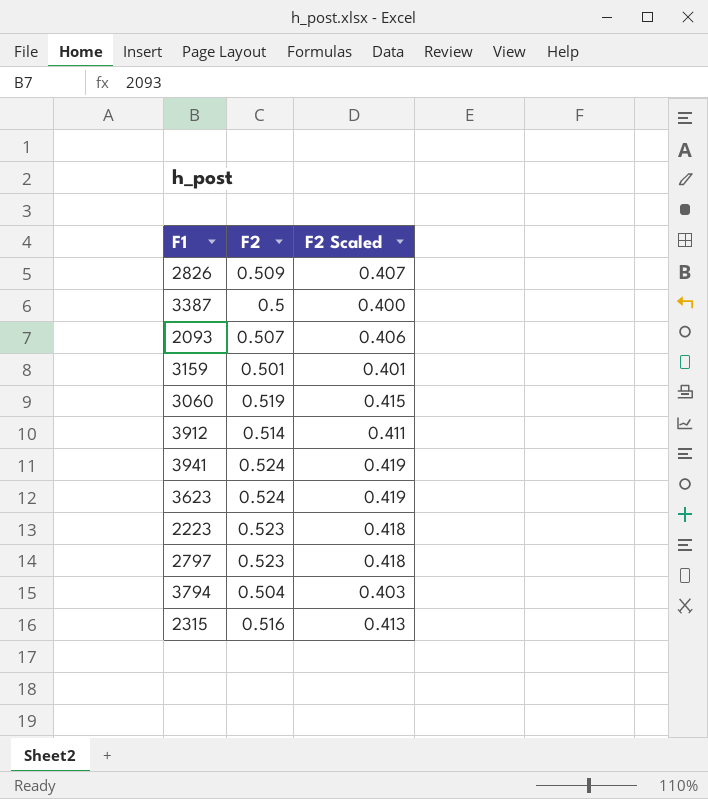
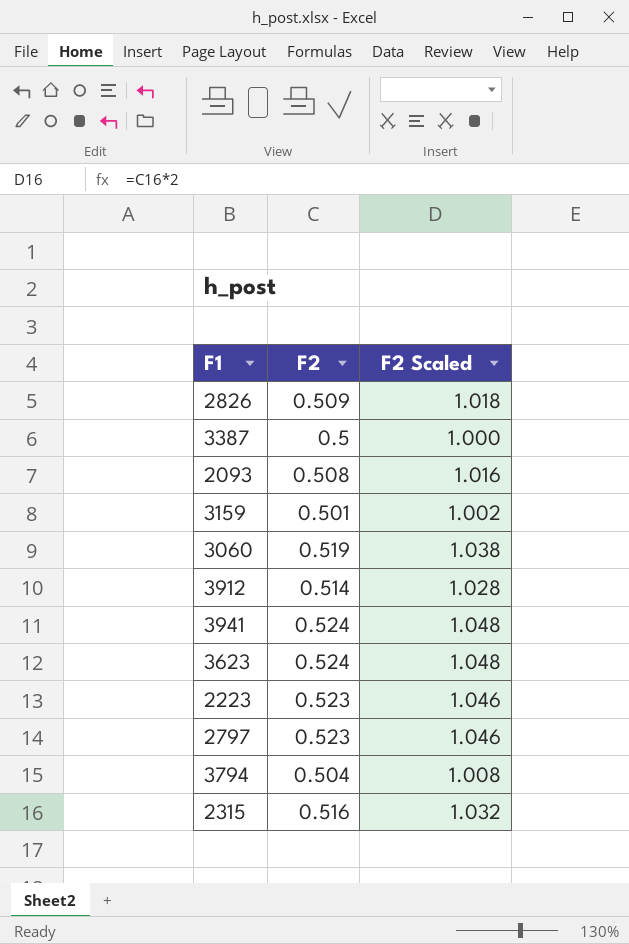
column F2 Scaled | formula: [F2] * 0.8 -> [F2] * 2
2093 | F2: 0.507 -> 0.508

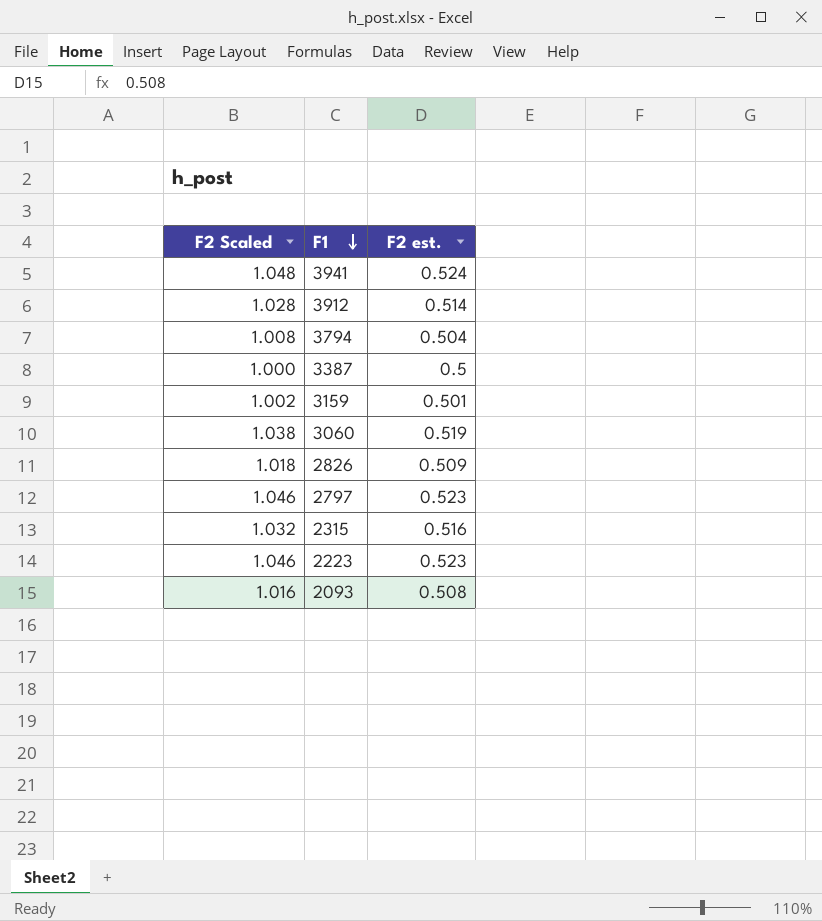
row order: none -> F1 descending
column F2 Scaled | position: 3 -> 1
column name: F2 -> F2 est.
row 3623: 0.524 | 1.048 -> none

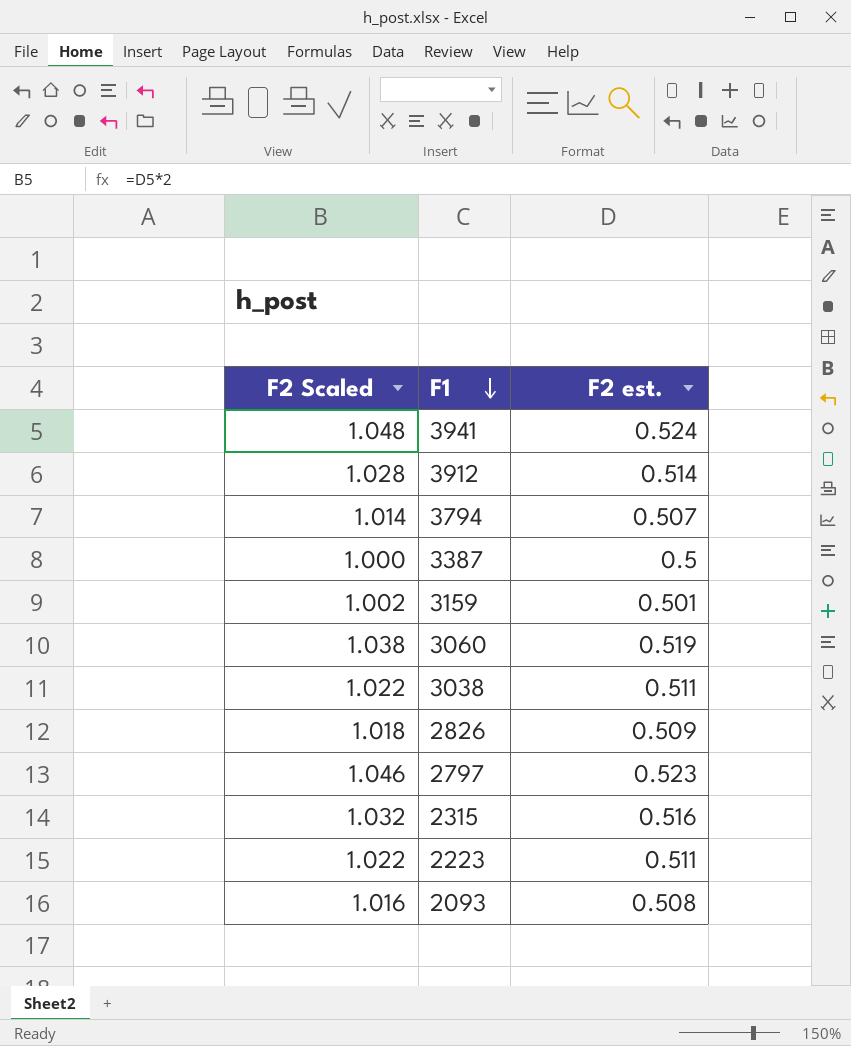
3794 | F2 Scaled: 1.008 -> 1.014
3794 | F2 est.: 0.504 -> 0.507
row 3038: none -> 1.022 | 0.511
2223 | F2 Scaled: 1.046 -> 1.022
2223 | F2 est.: 0.523 -> 0.511

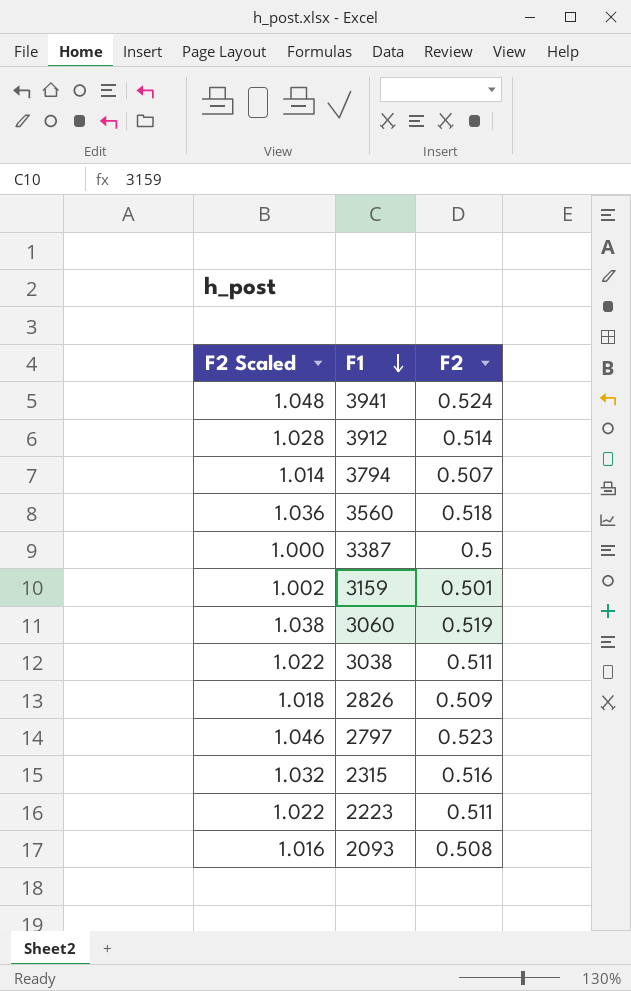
column name: F2 est. -> F2
row 3560: none -> 1.036 | 0.518

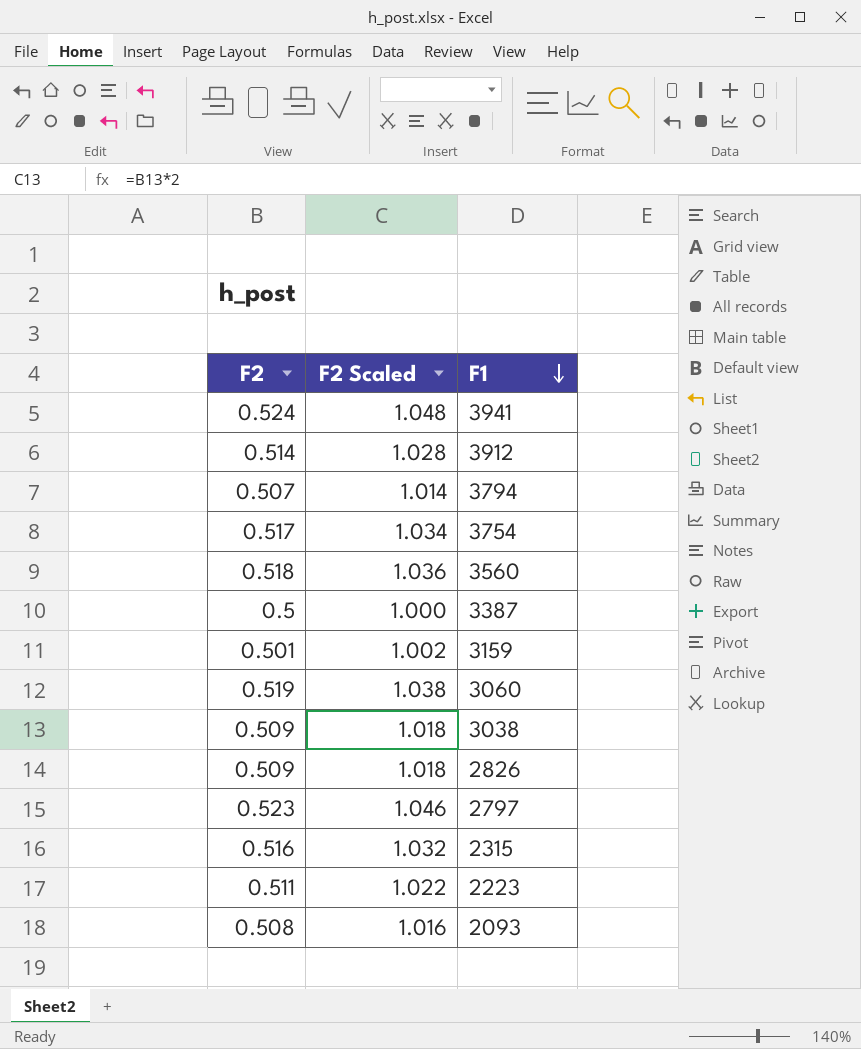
column F2 | position: 3 -> 1
row 3754: none -> 0.517 | 1.034
3038 | F2: 0.511 -> 0.509
3038 | F2 Scaled: 1.022 -> 1.018

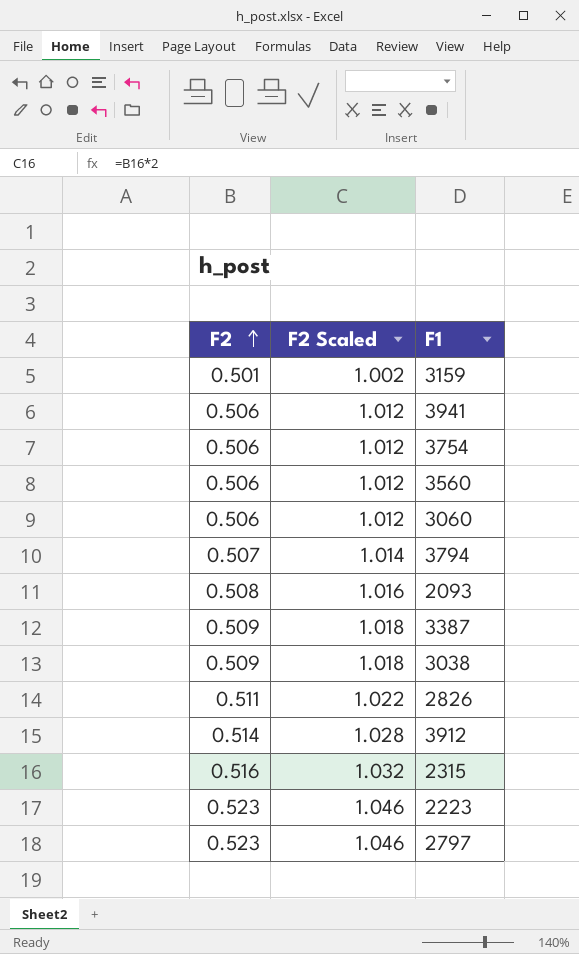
row order: F1 descending -> F2 ascending
3941 | F2: 0.524 -> 0.506
3941 | F2 Scaled: 1.048 -> 1.012
3754 | F2: 0.517 -> 0.506
3754 | F2 Scaled: 1.034 -> 1.012
3560 | F2: 0.518 -> 0.506
3560 | F2 Scaled: 1.036 -> 1.012
3060 | F2: 0.519 -> 0.506
3060 | F2 Scaled: 1.038 -> 1.012
3387 | F2: 0.5 -> 0.509
3387 | F2 Scaled: 1.000 -> 1.018
2826 | F2: 0.509 -> 0.511
2826 | F2 Scaled: 1.018 -> 1.022
2223 | F2: 0.511 -> 0.523
2223 | F2 Scaled: 1.022 -> 1.046

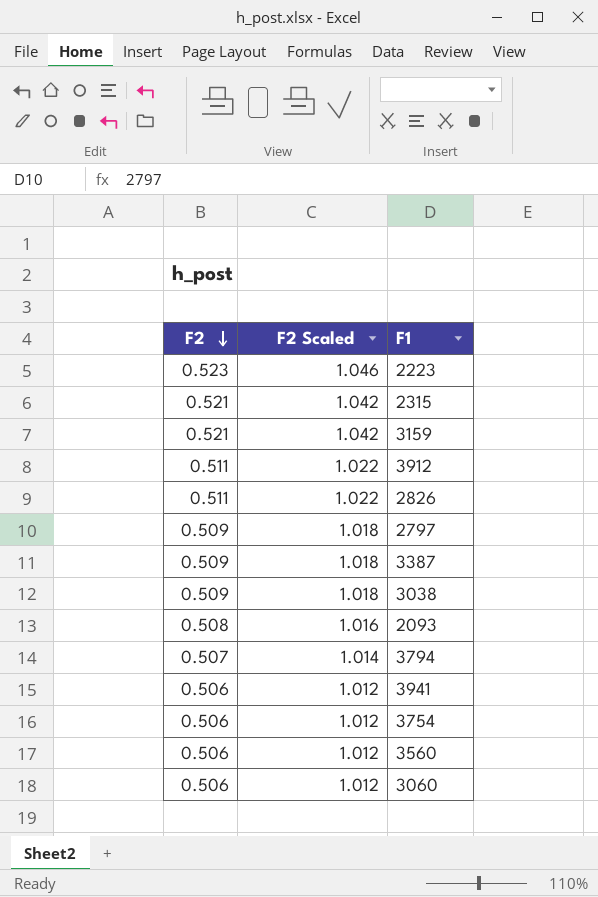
row order: F2 ascending -> F2 descending
2315 | F2: 0.516 -> 0.521
2315 | F2 Scaled: 1.032 -> 1.042
3159 | F2: 0.501 -> 0.521
3159 | F2 Scaled: 1.002 -> 1.042
3912 | F2: 0.514 -> 0.511
3912 | F2 Scaled: 1.028 -> 1.022
2797 | F2: 0.523 -> 0.509
2797 | F2 Scaled: 1.046 -> 1.018

